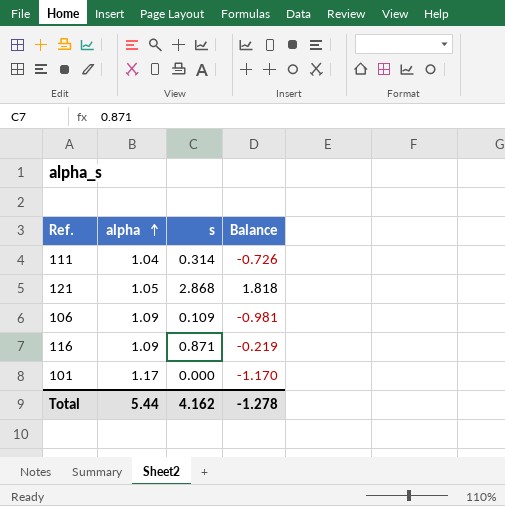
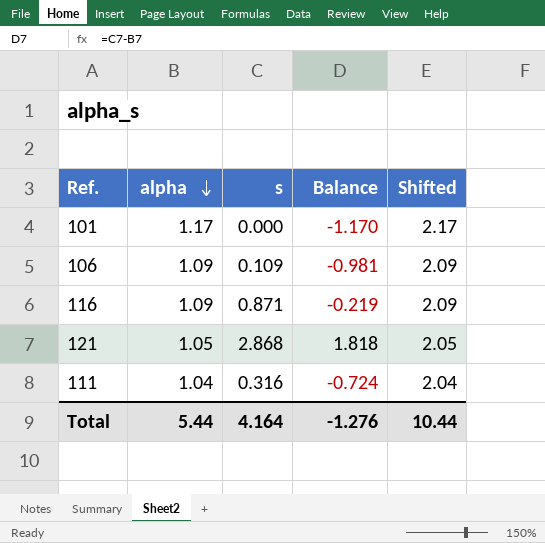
row order: alpha ascending -> alpha descending
column Shifted | formula: none -> [alpha] + 1
111 | s: 0.314 -> 0.316
111 | Balance: -0.726 -> -0.724
Total | s: 4.162 -> 4.164
Total | Balance: -1.278 -> -1.276

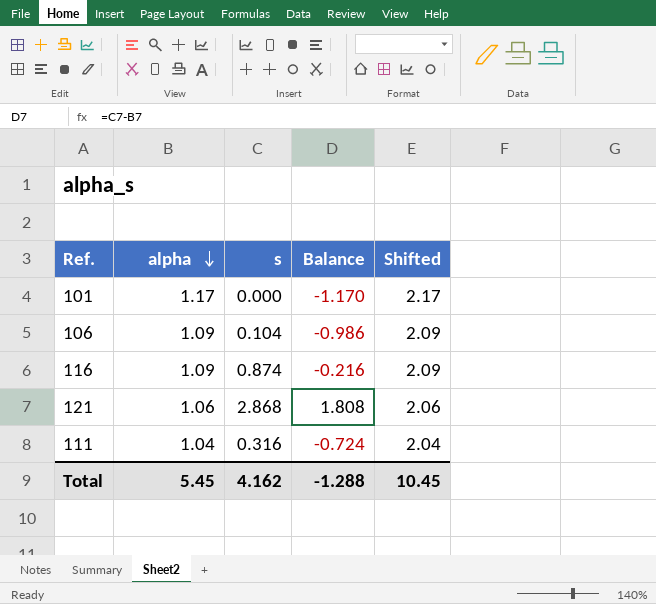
106 | s: 0.109 -> 0.104
106 | Balance: -0.981 -> -0.986
116 | s: 0.871 -> 0.874
116 | Balance: -0.219 -> -0.216
121 | alpha: 1.05 -> 1.06
121 | Balance: 1.818 -> 1.808
121 | Shifted: 2.05 -> 2.06
Total | alpha: 5.44 -> 5.45
Total | s: 4.164 -> 4.162
Total | Balance: -1.276 -> -1.288
Total | Shifted: 10.44 -> 10.45

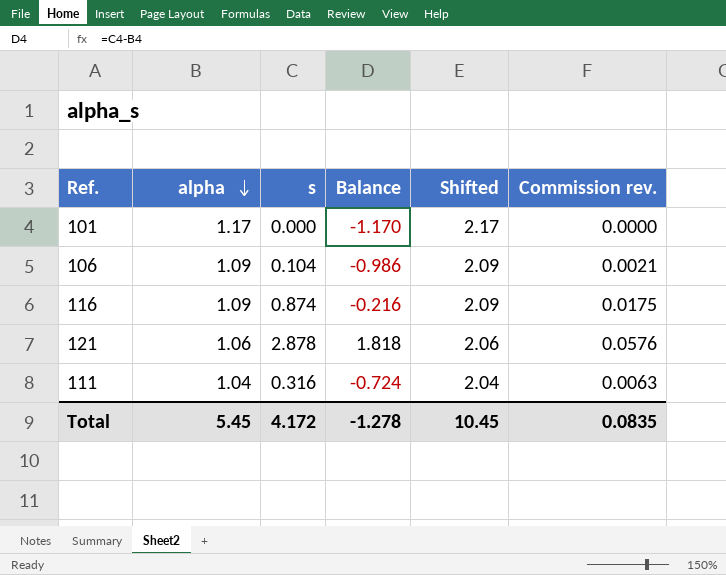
column Commission rev. | formula: none -> [s] * 0.02
121 | s: 2.868 -> 2.878
121 | Balance: 1.808 -> 1.818
Total | s: 4.162 -> 4.172
Total | Balance: -1.288 -> -1.278

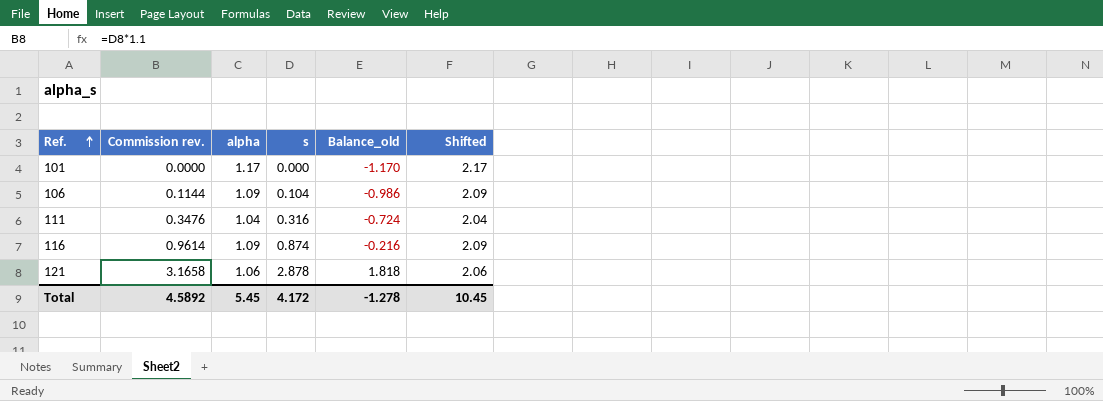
row order: alpha descending -> Ref. ascending
column Commission rev. | formula: [s] * 0.02 -> [s] * 1.1
column Commission rev. | position: 6 -> 2
column name: Balance -> Balance_old
Total | Commission rev.: 0.0835 -> 4.5892

